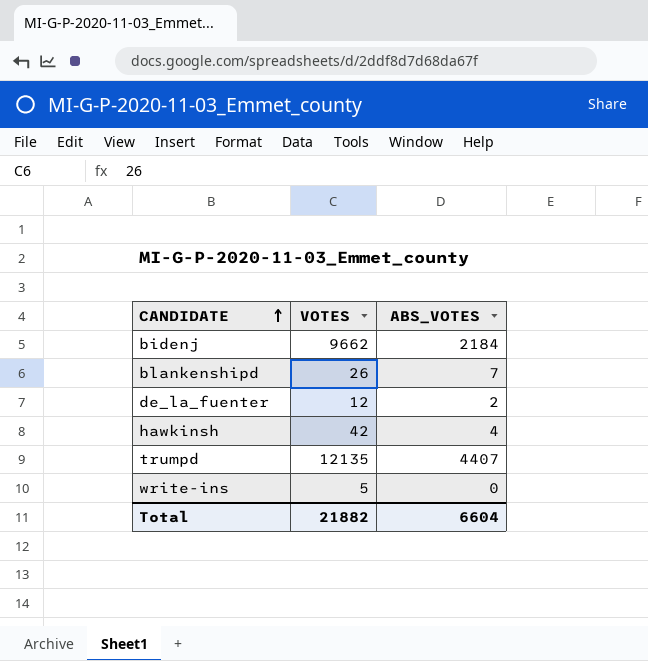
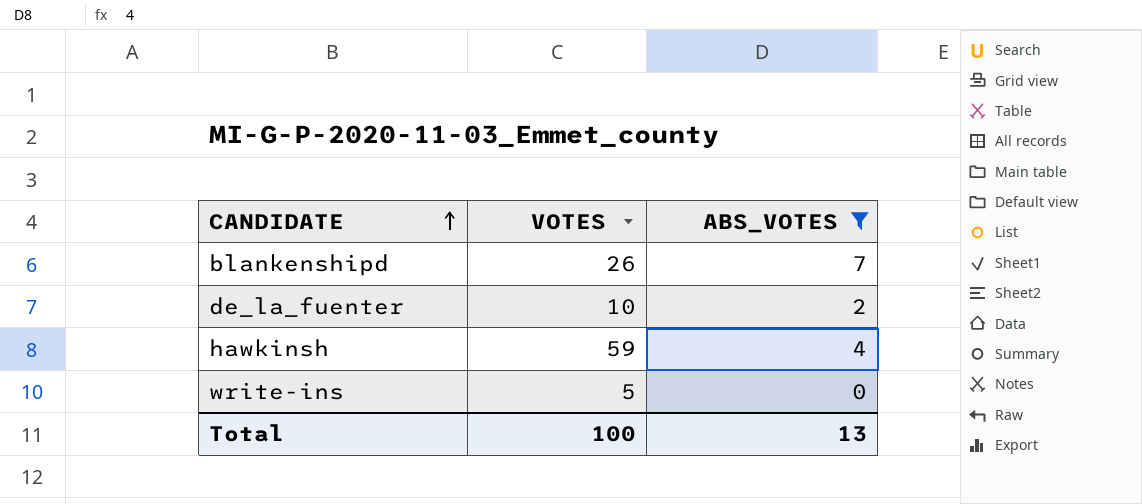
filter: none -> ABS_VOTES <= 7
de_la_fuenter | VOTES: 12 -> 10
hawkinsh | VOTES: 42 -> 59
Total | VOTES: 21882 -> 100
Total | ABS_VOTES: 6604 -> 13

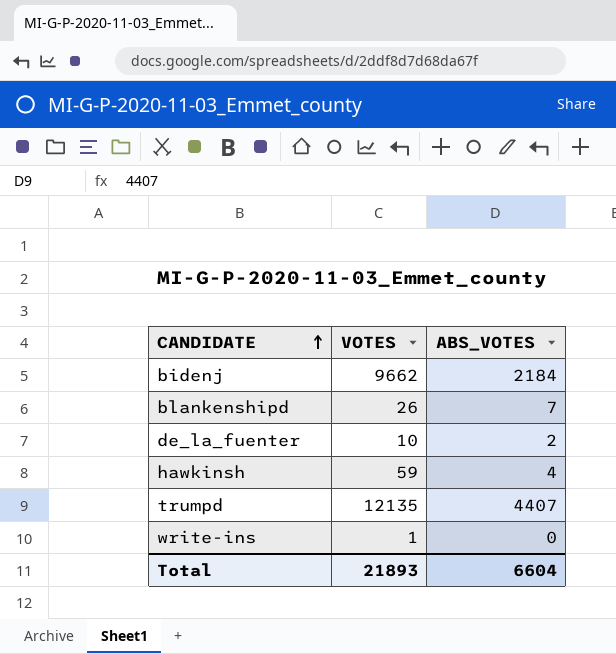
filter: ABS_VOTES <= 7 -> none
write-ins | VOTES: 5 -> 1
Total | VOTES: 100 -> 21893
Total | ABS_VOTES: 13 -> 6604

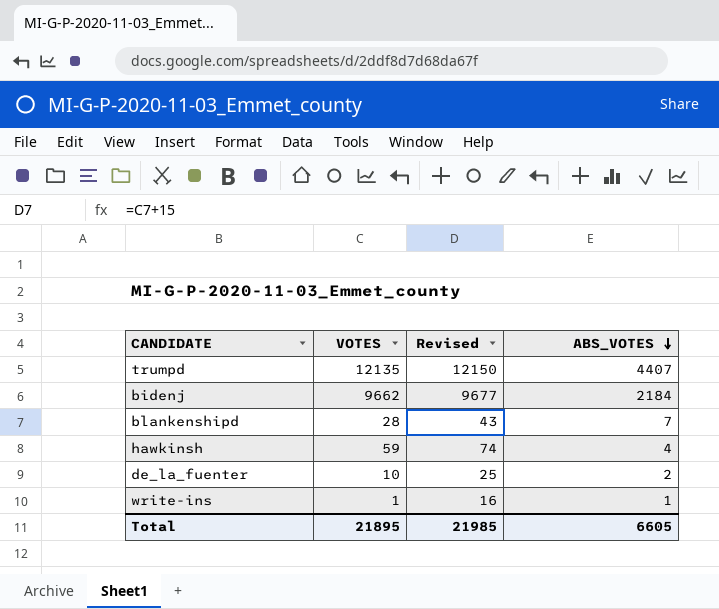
row order: CANDIDATE ascending -> ABS_VOTES descending
column Revised | formula: none -> [VOTES] + 15
blankenshipd | VOTES: 26 -> 28
write-ins | ABS_VOTES: 0 -> 1
Total | VOTES: 21893 -> 21895
Total | ABS_VOTES: 6604 -> 6605

